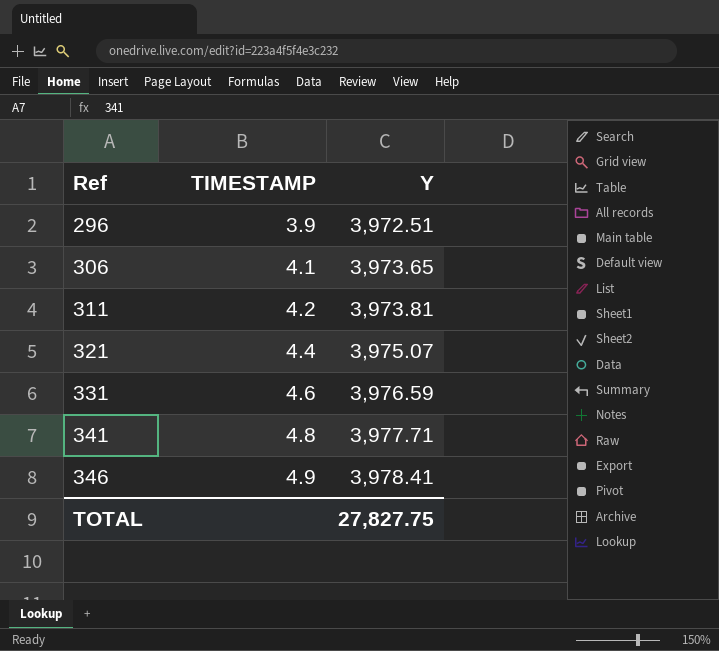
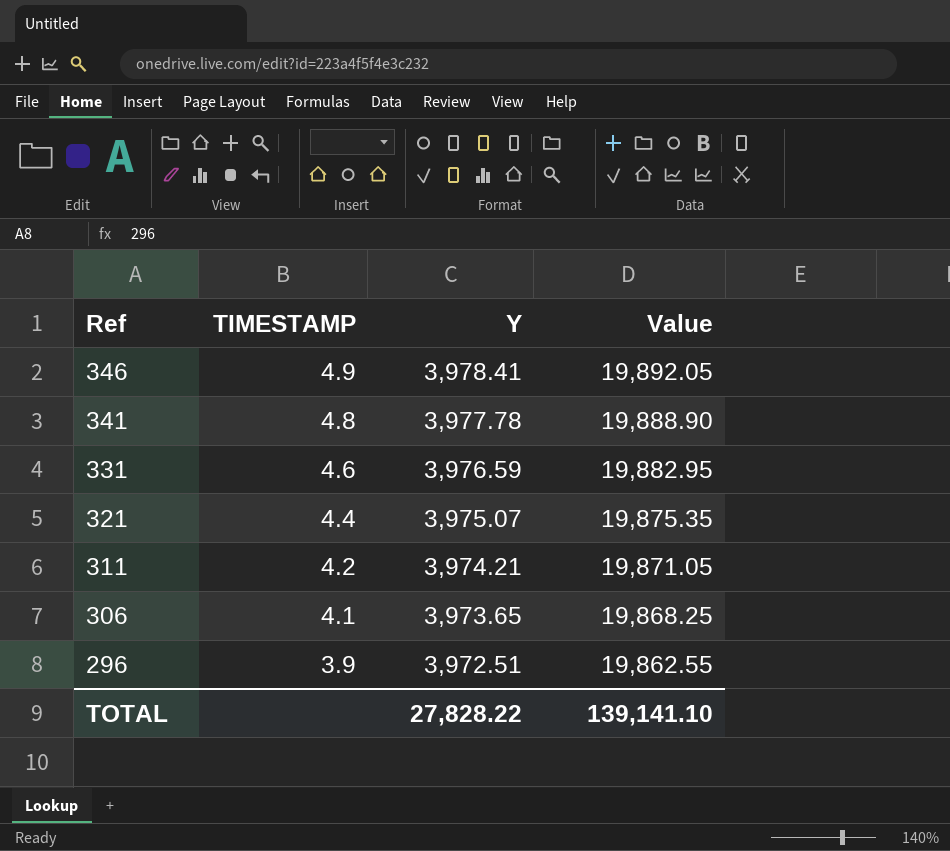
row order: Ref ascending -> Ref descending
column Value | formula: none -> [Y] * 5
341 | Y: 3,977.71 -> 3,977.78
311 | Y: 3,973.81 -> 3,974.21
TOTAL | Y: 27,827.75 -> 27,828.22

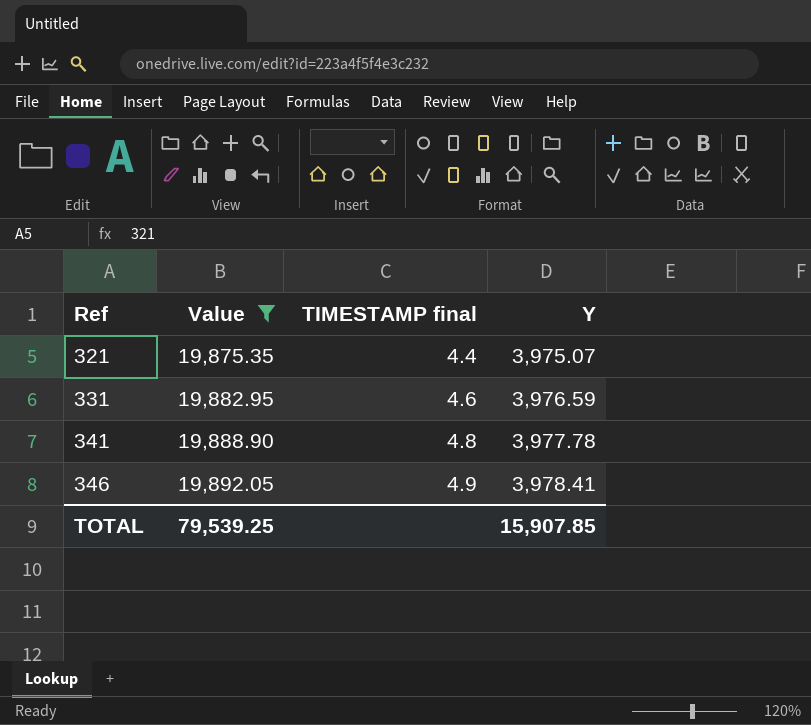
filter: none -> Value >= 19,875.35
row order: Ref descending -> Ref ascending
column Value | position: 4 -> 2
column name: TIMESTAMP -> TIMESTAMP final
TOTAL | Value: 139,141.10 -> 79,539.25
TOTAL | Y: 27,828.22 -> 15,907.85

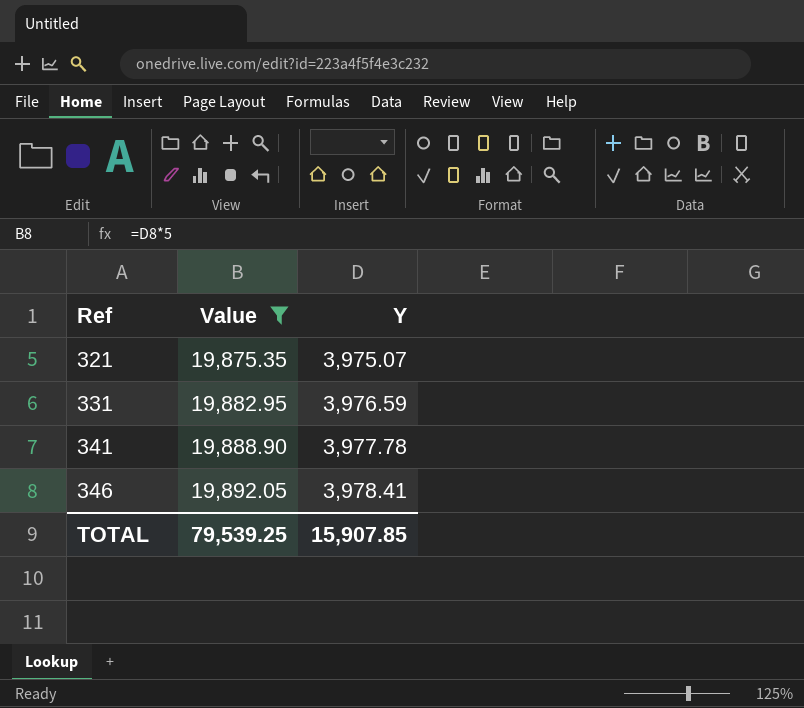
column TIMESTAMP final | position: 3 -> none

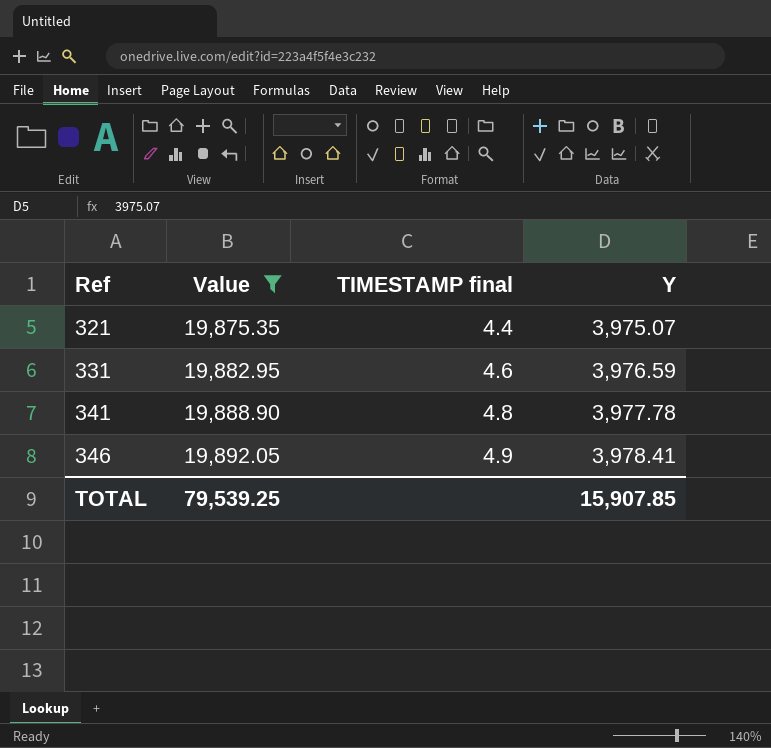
column TIMESTAMP final | position: none -> 3

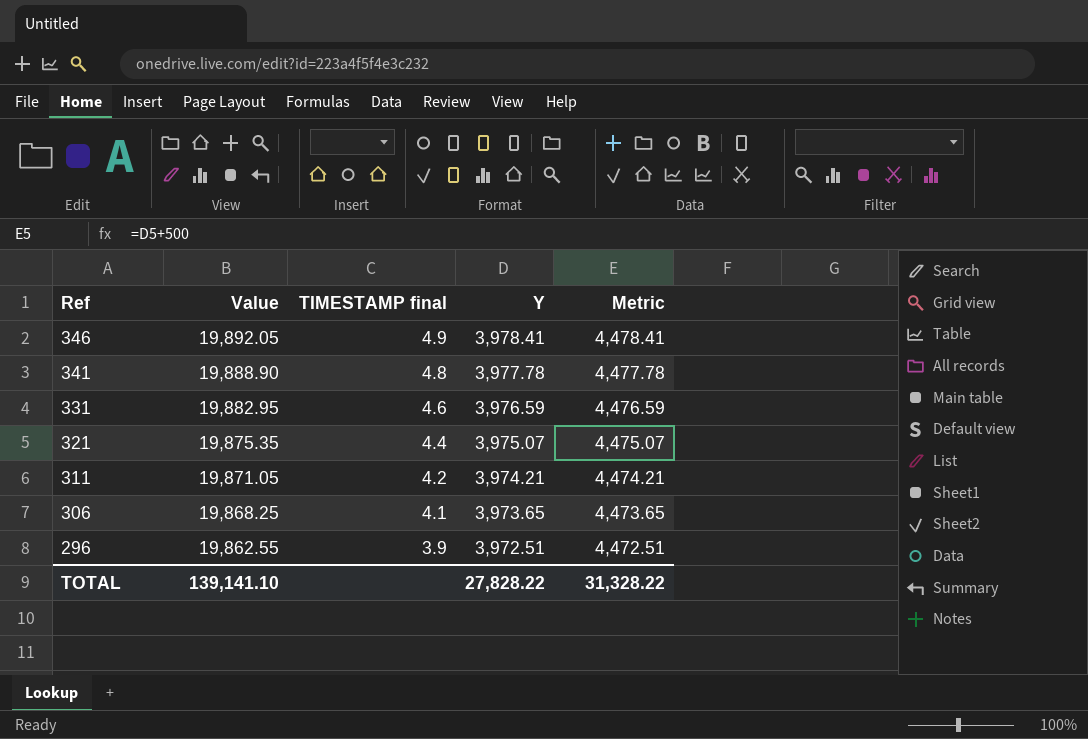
filter: Value >= 19,875.35 -> none
row order: Ref ascending -> Ref descending
column Metric | formula: none -> [Y] + 500
TOTAL | Value: 79,539.25 -> 139,141.10
TOTAL | Y: 15,907.85 -> 27,828.22

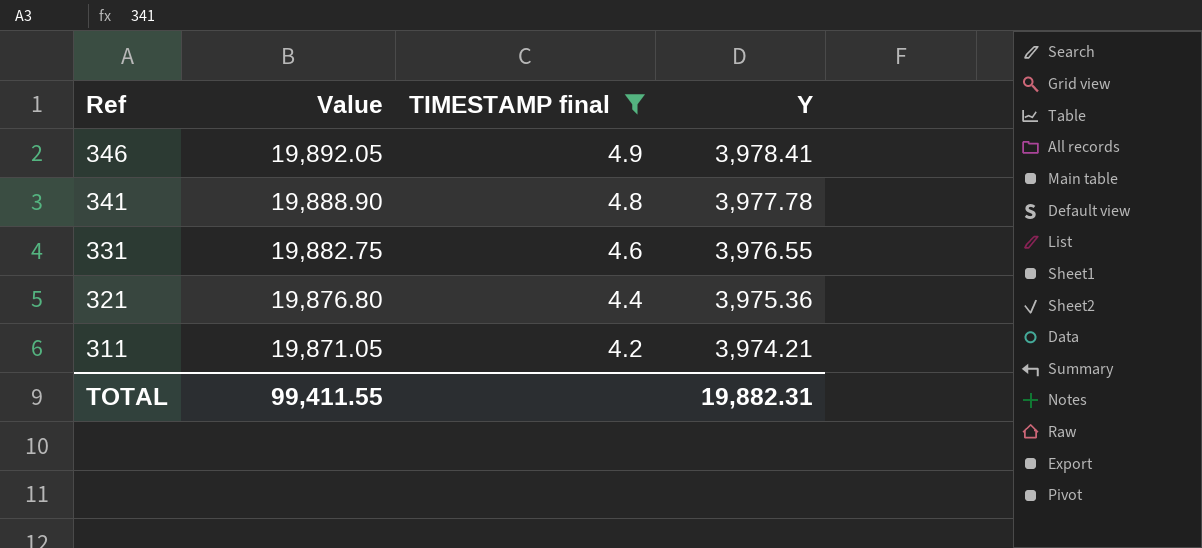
filter: none -> TIMESTAMP final >= 4.2
column Metric | formula: [Y] + 500 -> none
331 | Value: 19,882.95 -> 19,882.75
331 | Y: 3,976.59 -> 3,976.55
321 | Value: 19,875.35 -> 19,876.80
321 | Y: 3,975.07 -> 3,975.36
TOTAL | Value: 139,141.10 -> 99,411.55
TOTAL | Y: 27,828.22 -> 19,882.31

